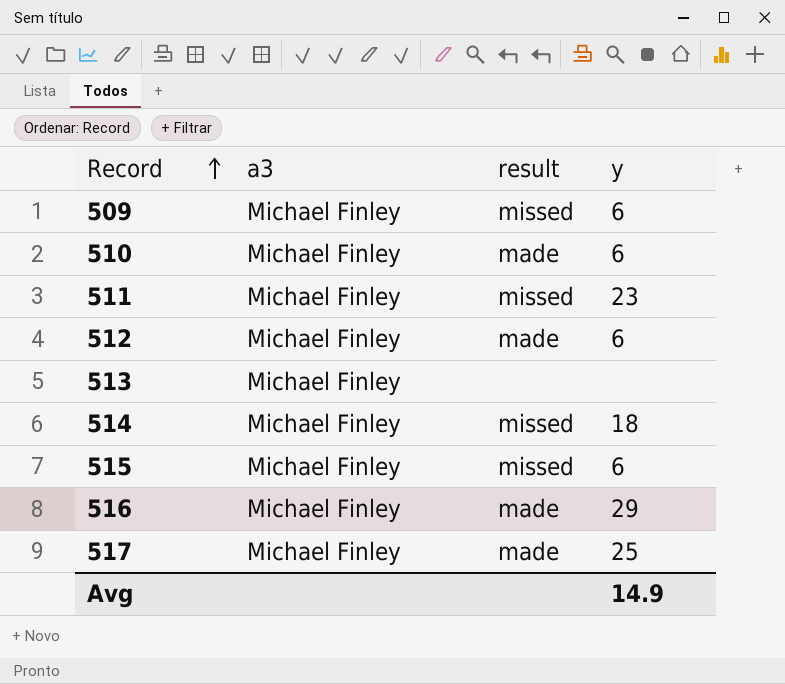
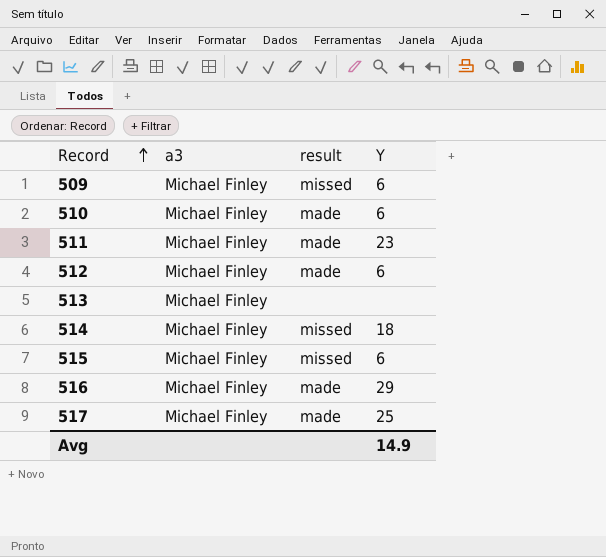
column name: y -> Y
511 | result: missed -> made

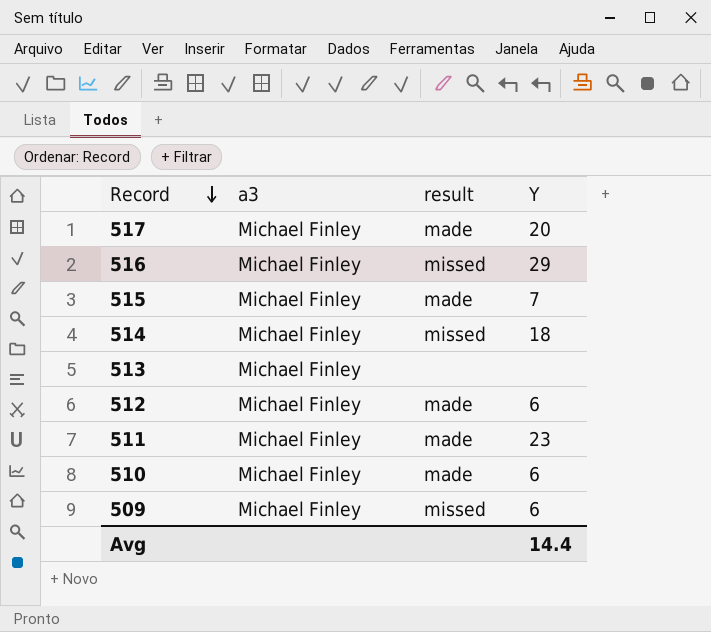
row order: Record ascending -> Record descending
517 | Y: 25 -> 20
516 | result: made -> missed
515 | result: missed -> made
515 | Y: 6 -> 7
Avg | Y: 14.9 -> 14.4

